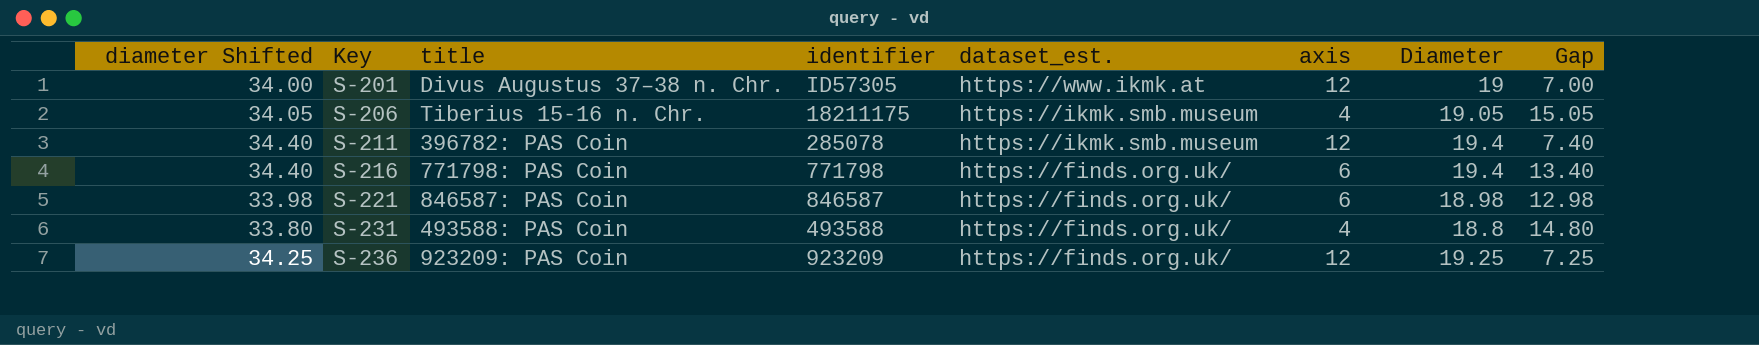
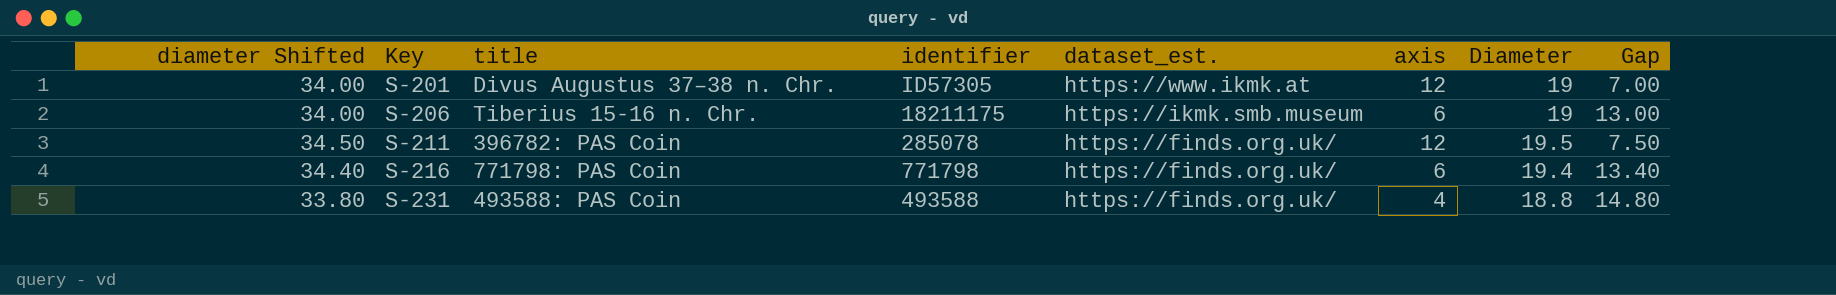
row S-221: 33.98 | 846587: PAS Coin | 846587 | https://finds.org.uk/ | 6 | 18.98 | 12.98 -> none
row S-236: 34.25 | 923209: PAS Coin | 923209 | https://finds.org.uk/ | 12 | 19.25 | 7.25 -> none
S-206 | diameter Shifted: 34.05 -> 34.00
S-206 | axis: 4 -> 6
S-206 | Diameter: 19.05 -> 19
S-206 | Gap: 15.05 -> 13.00
S-211 | diameter Shifted: 34.40 -> 34.50
S-211 | dataset_est.: https://ikmk.smb.museum -> https://finds.org.uk/
S-211 | Diameter: 19.4 -> 19.5
S-211 | Gap: 7.40 -> 7.50

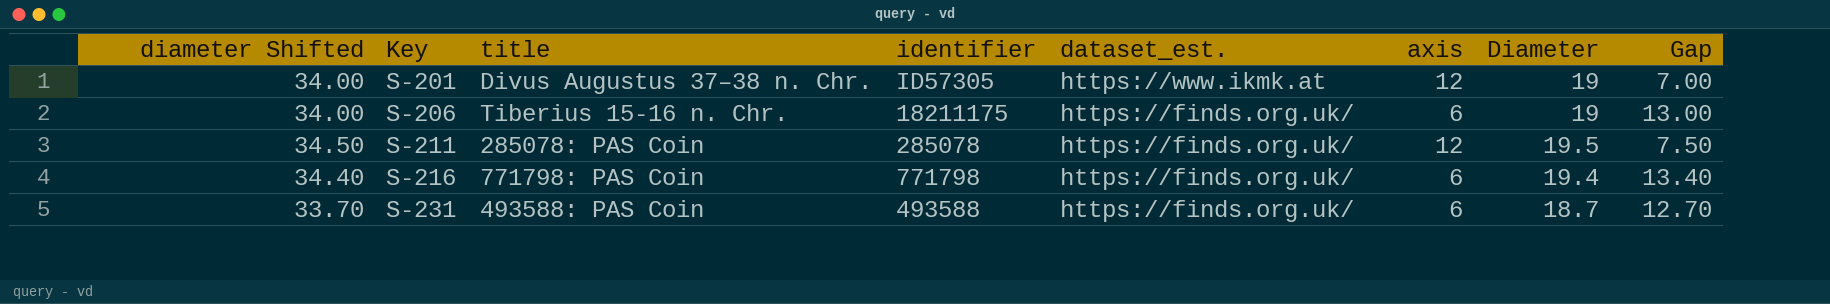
S-206 | dataset_est.: https://ikmk.smb.museum -> https://finds.org.uk/
S-211 | title: 396782: PAS Coin -> 285078: PAS Coin
S-231 | diameter Shifted: 33.80 -> 33.70
S-231 | axis: 4 -> 6
S-231 | Diameter: 18.8 -> 18.7
S-231 | Gap: 14.80 -> 12.70

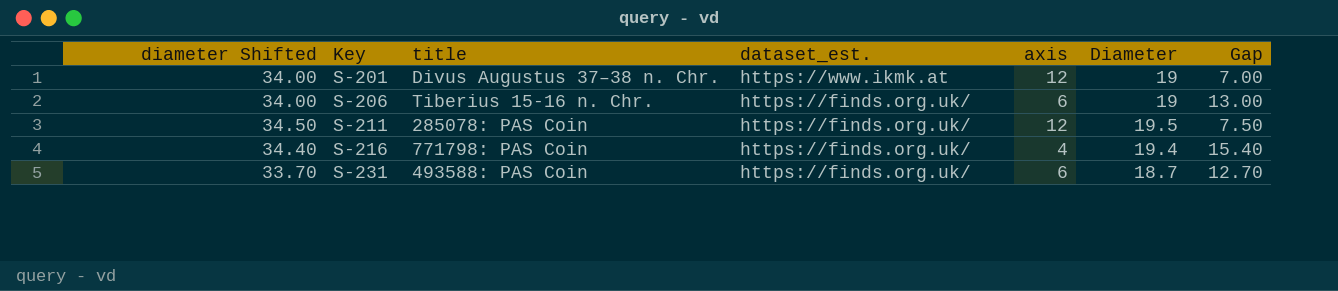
column identifier | position: 4 -> none
S-216 | axis: 6 -> 4
S-216 | Gap: 13.40 -> 15.40

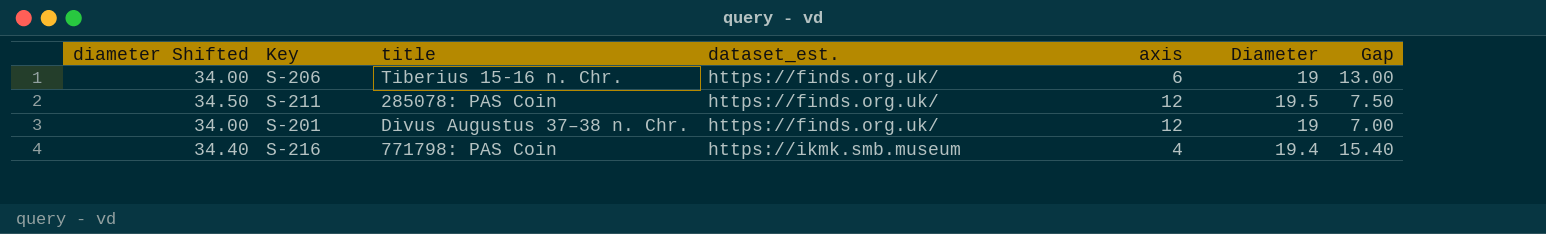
row order: Key ascending -> dataset_est. ascending
row S-231: 33.70 | 493588: PAS Coin | https://finds.org.uk/ | 6 | 18.7 | 12.70 -> none
S-201 | dataset_est.: https://www.ikmk.at -> https://finds.org.uk/
S-216 | dataset_est.: https://finds.org.uk/ -> https://ikmk.smb.museum

